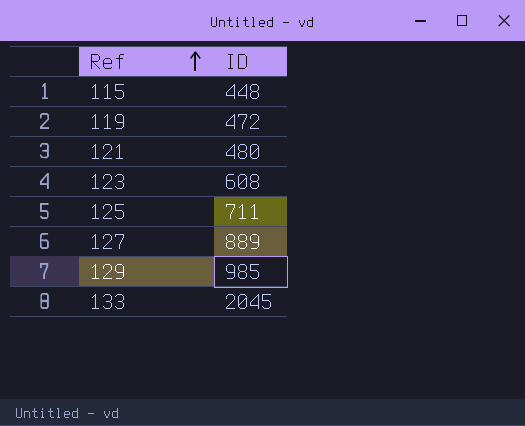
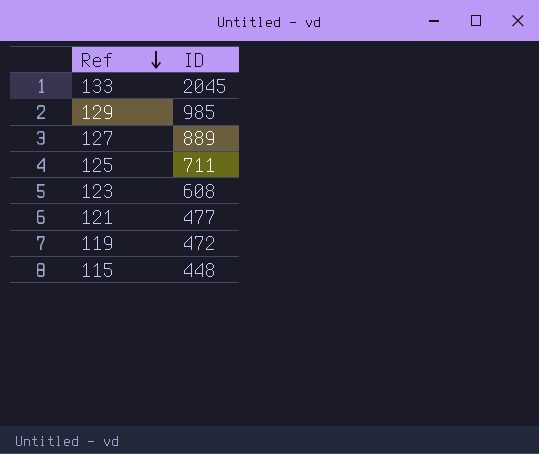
row order: Ref ascending -> Ref descending
121 | ID: 480 -> 477

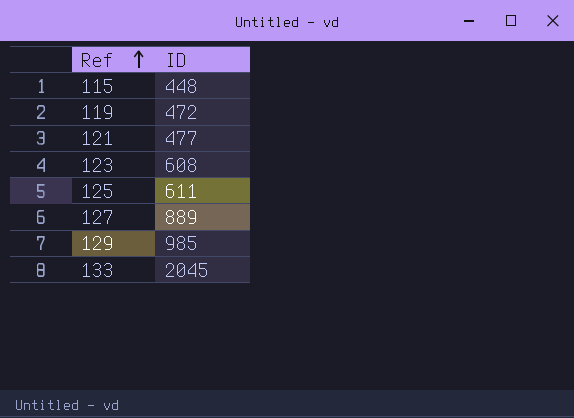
row order: Ref descending -> Ref ascending
125 | ID: 711 -> 611

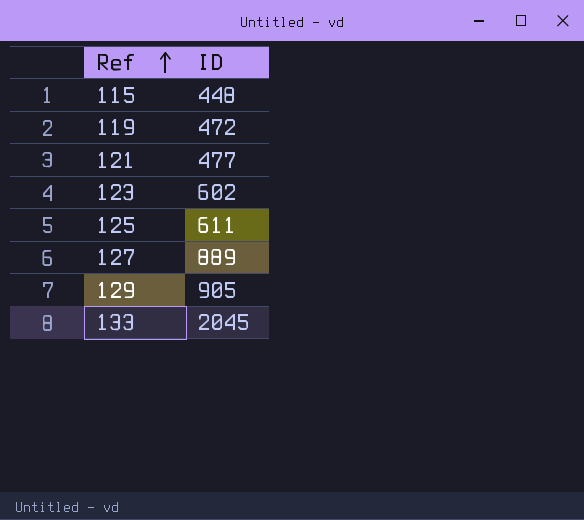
123 | ID: 608 -> 602
129 | ID: 985 -> 905

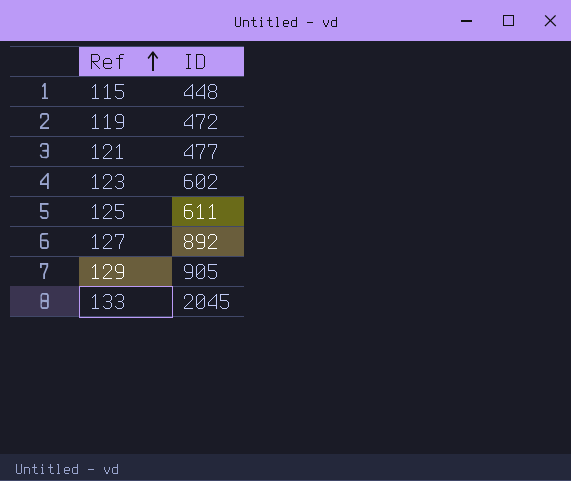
127 | ID: 889 -> 892

